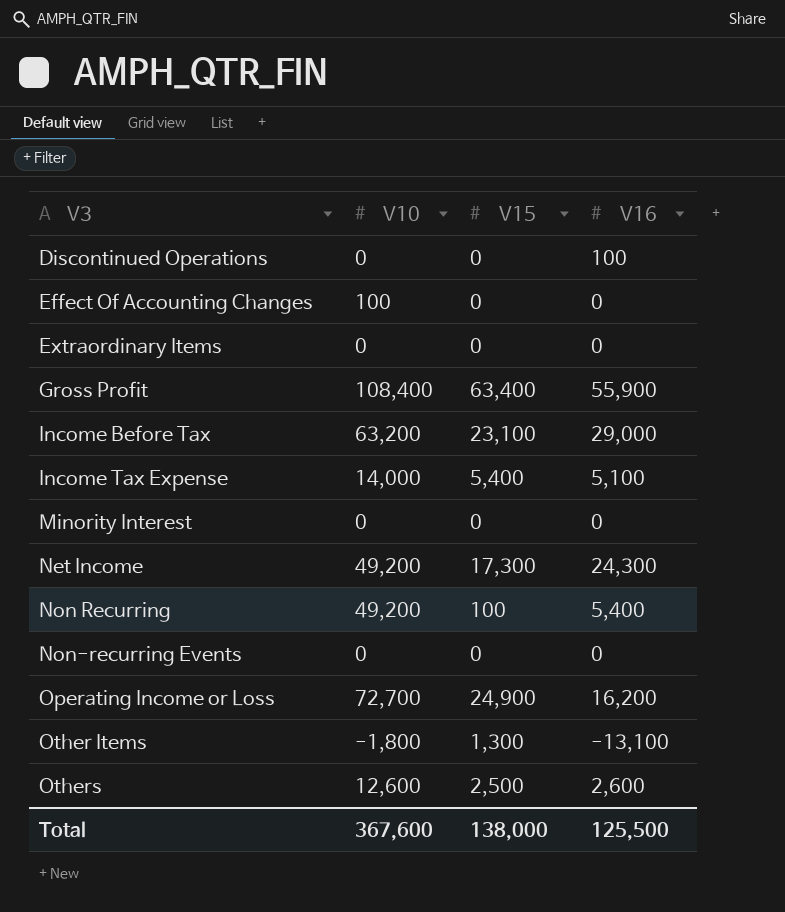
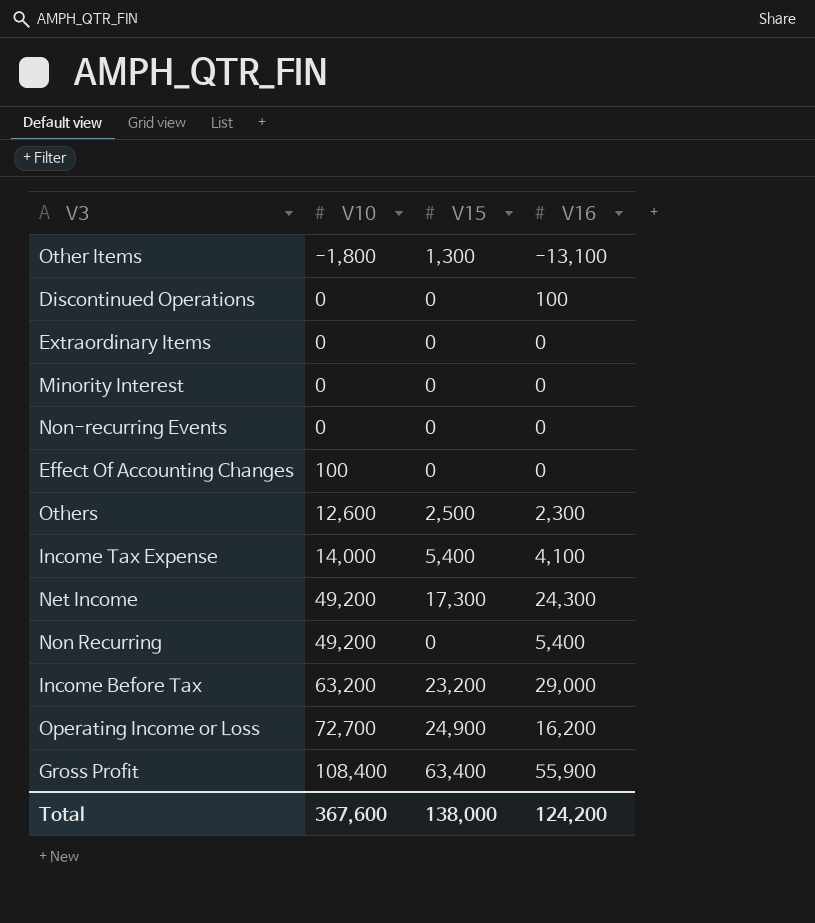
row order: V3 ascending -> V10 ascending
Others | V16: 2,600 -> 2,300
Income Tax Expense | V16: 5,100 -> 4,100
Non Recurring | V15: 100 -> 0
Income Before Tax | V15: 23,100 -> 23,200
Total | V16: 125,500 -> 124,200

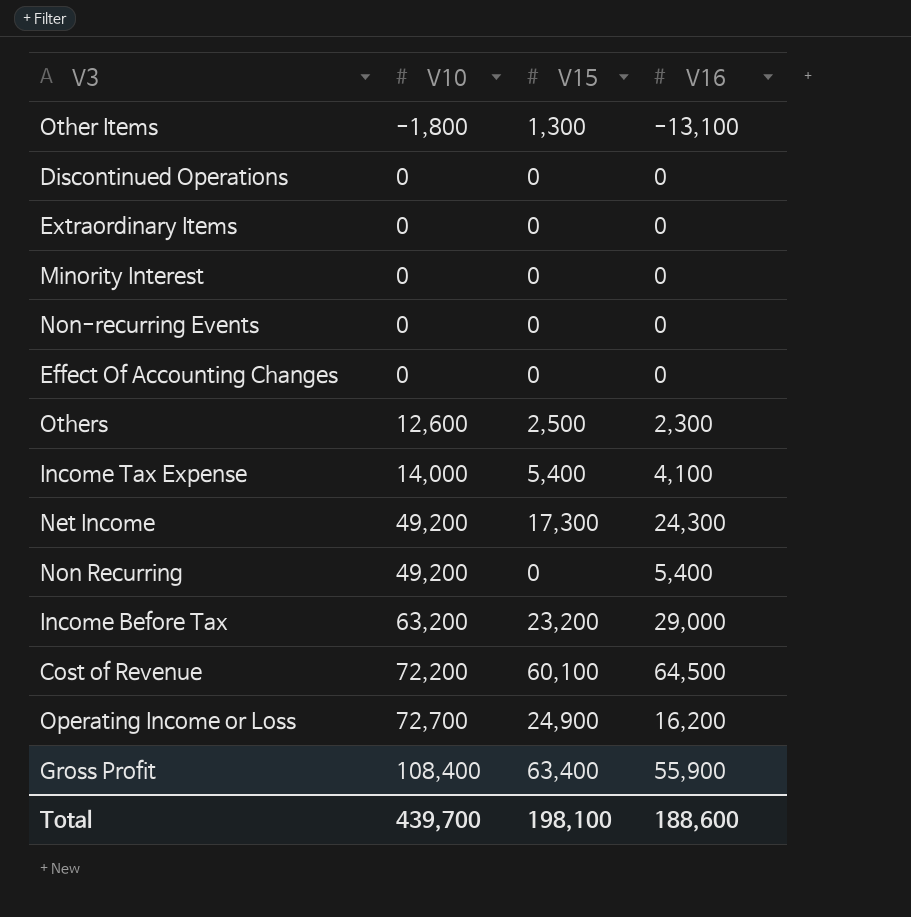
Discontinued Operations | V16: 100 -> 0
Effect Of Accounting Changes | V10: 100 -> 0
row Cost of Revenue: none -> 72,200 | 60,100 | 64,500
Total | V10: 367,600 -> 439,700
Total | V15: 138,000 -> 198,100
Total | V16: 124,200 -> 188,600

